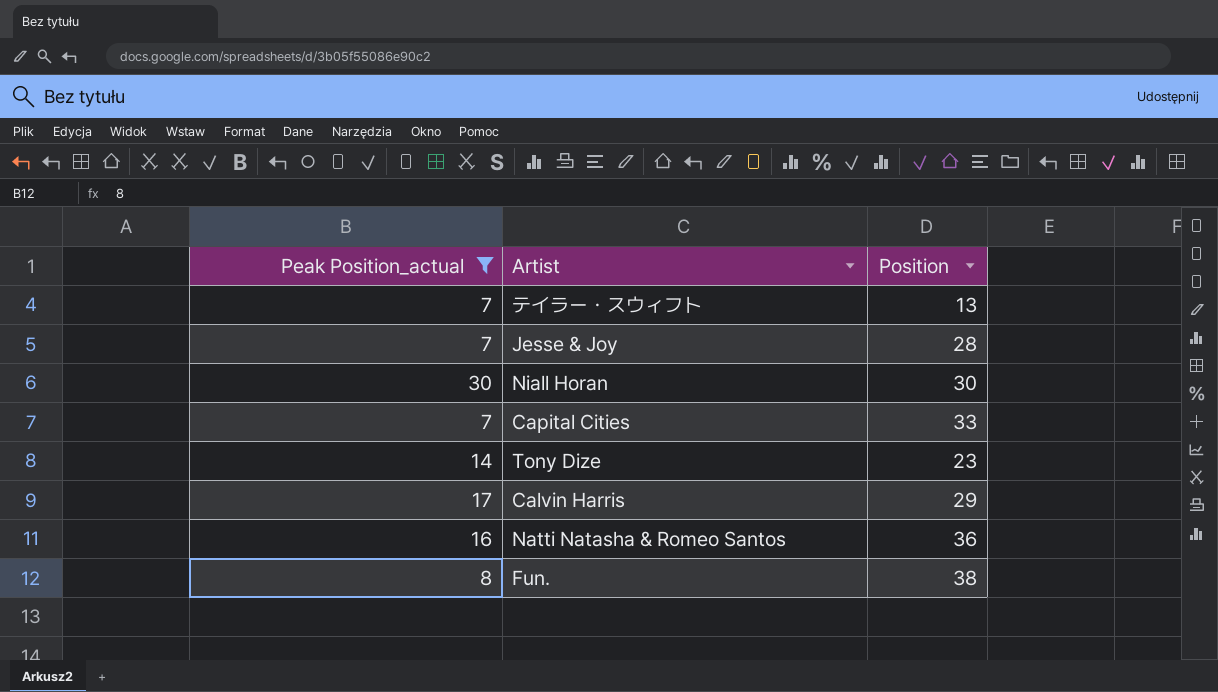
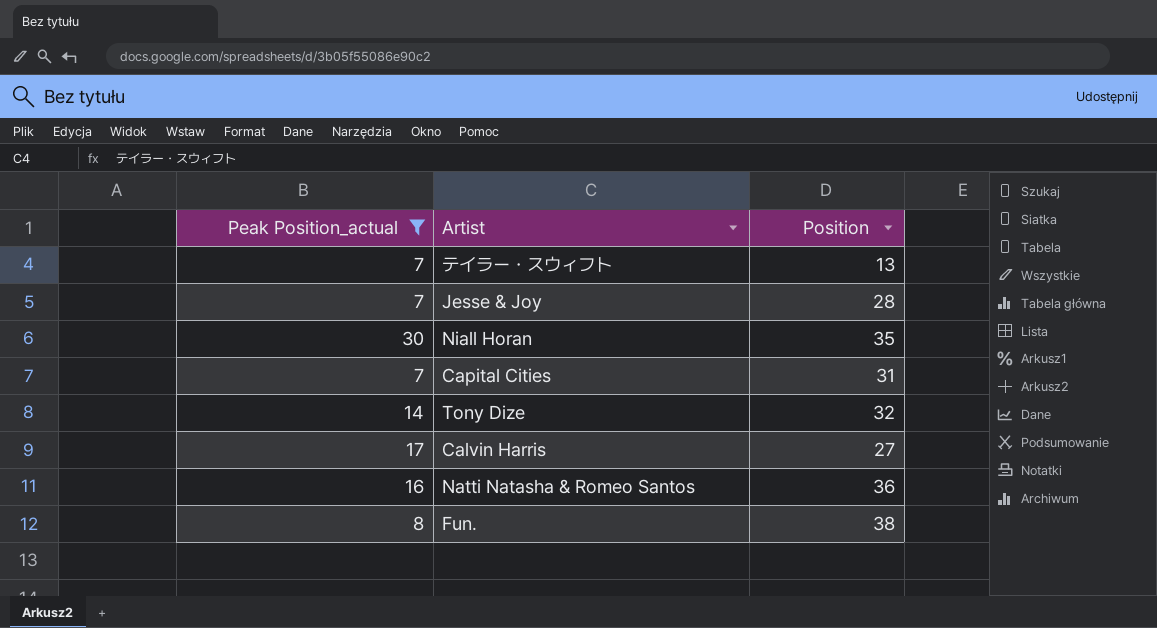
Niall Horan | Position: 30 -> 35
Capital Cities | Position: 33 -> 31
Tony Dize | Position: 23 -> 32
Calvin Harris | Position: 29 -> 27

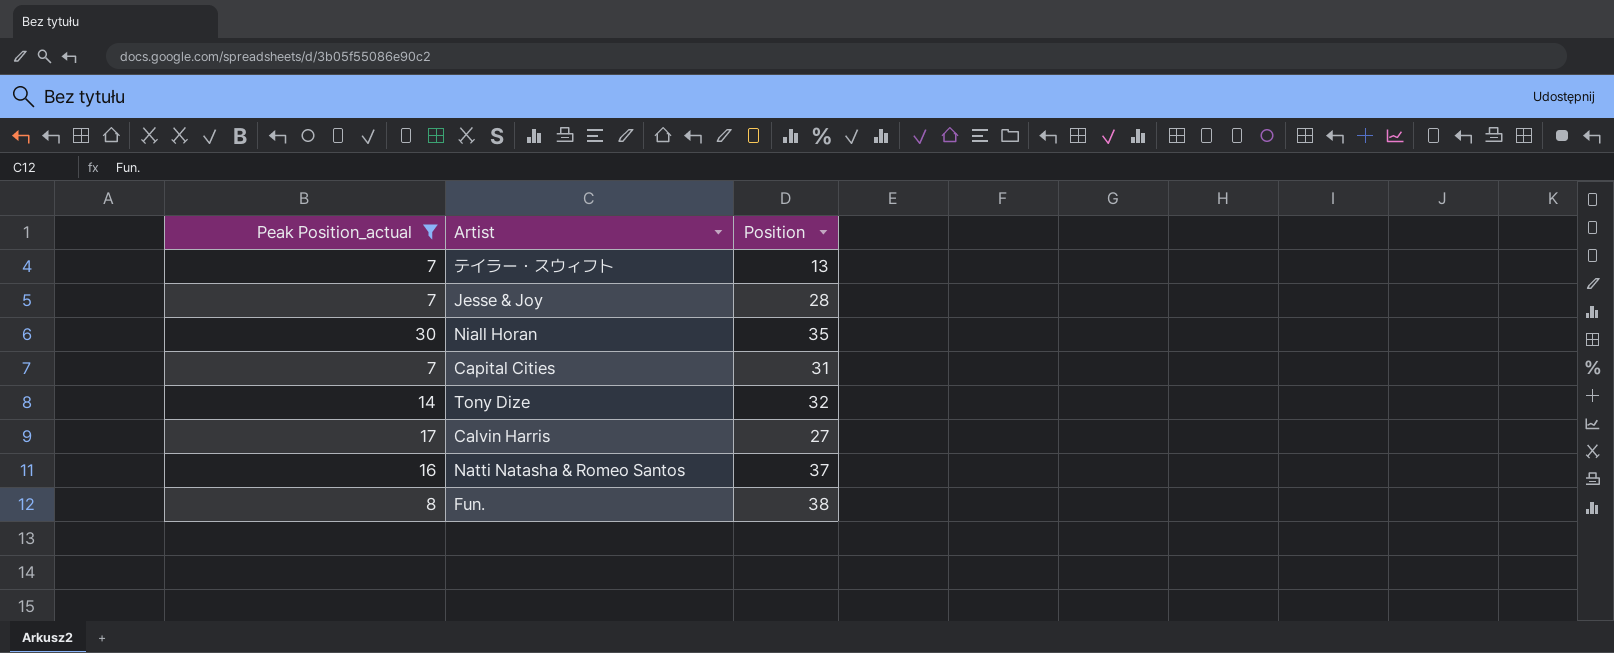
Natti Natasha & Romeo Santos | Position: 36 -> 37

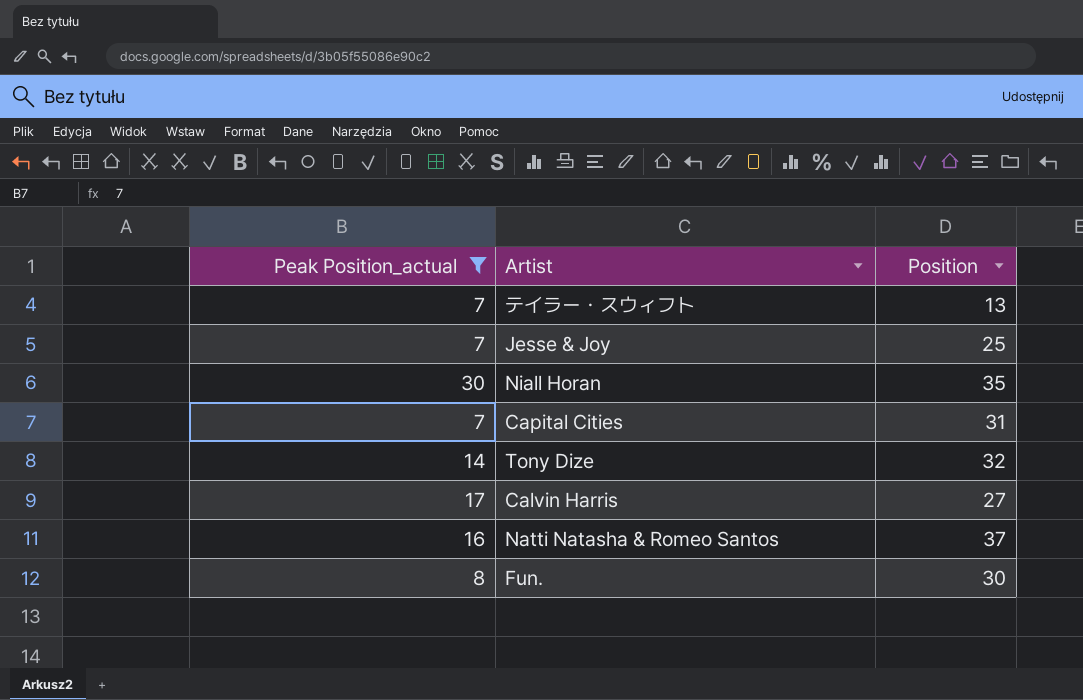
Jesse & Joy | Position: 28 -> 25
Fun. | Position: 38 -> 30

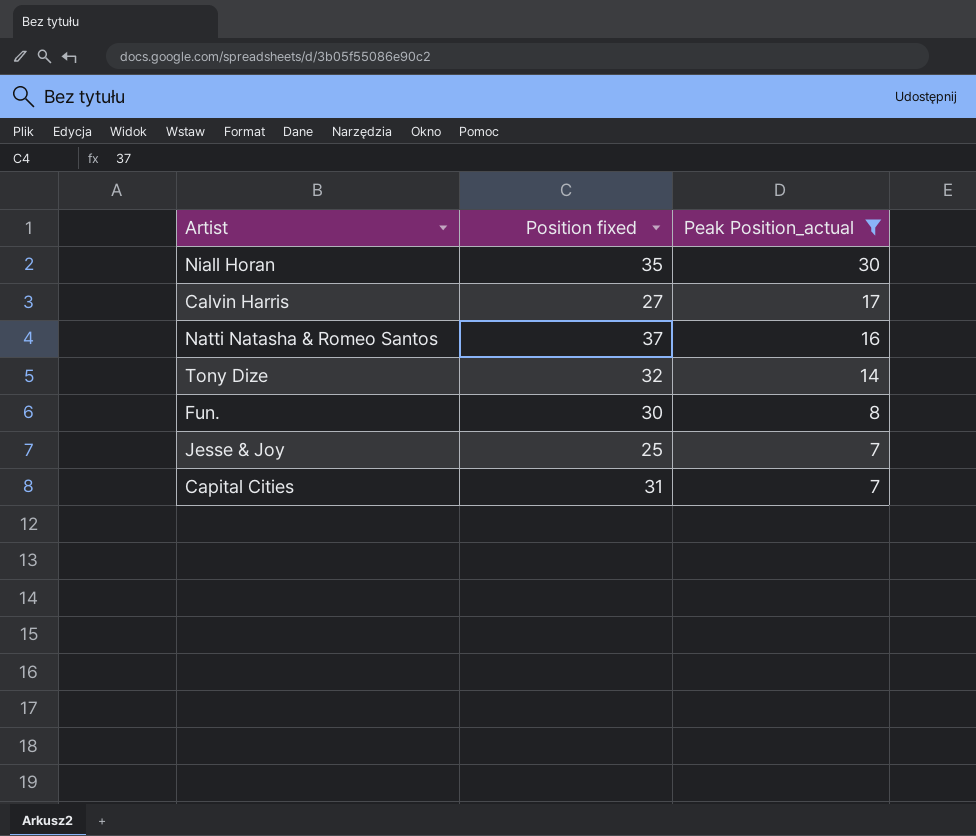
row order: none -> Peak Position_actual descending
column name: Position -> Position fixed
column Peak Position_actual | position: 1 -> 3
row テイラー・スウィフト: 7 | 13 -> none

